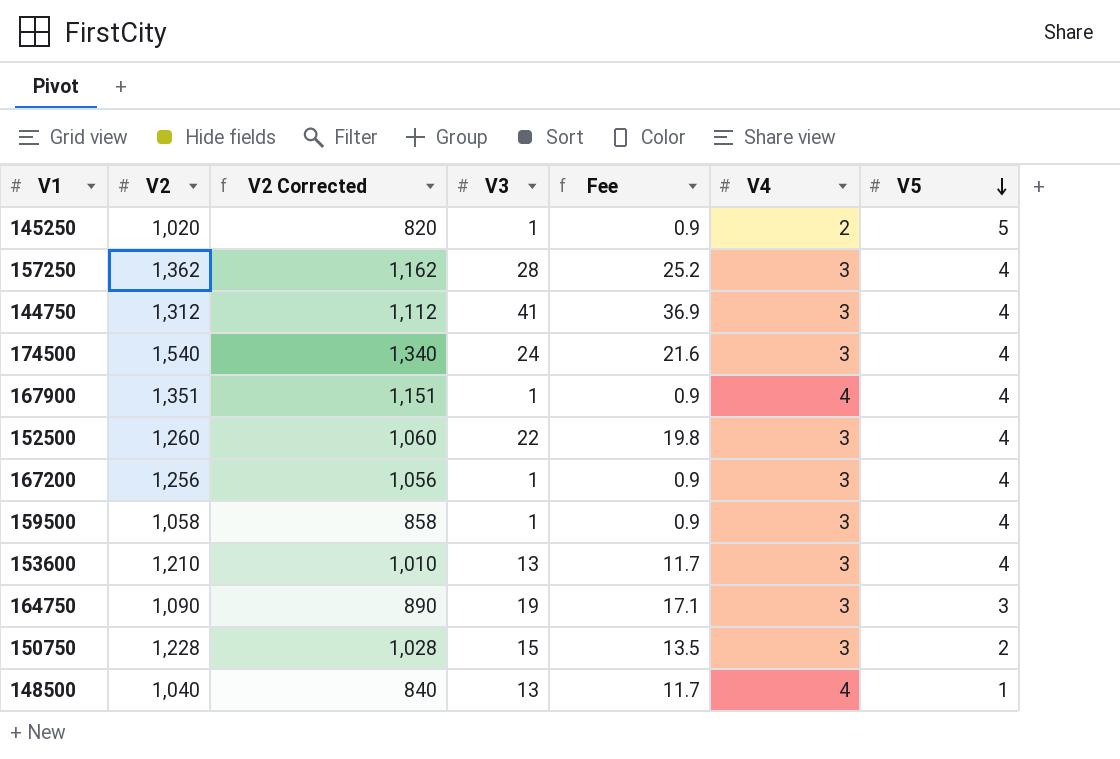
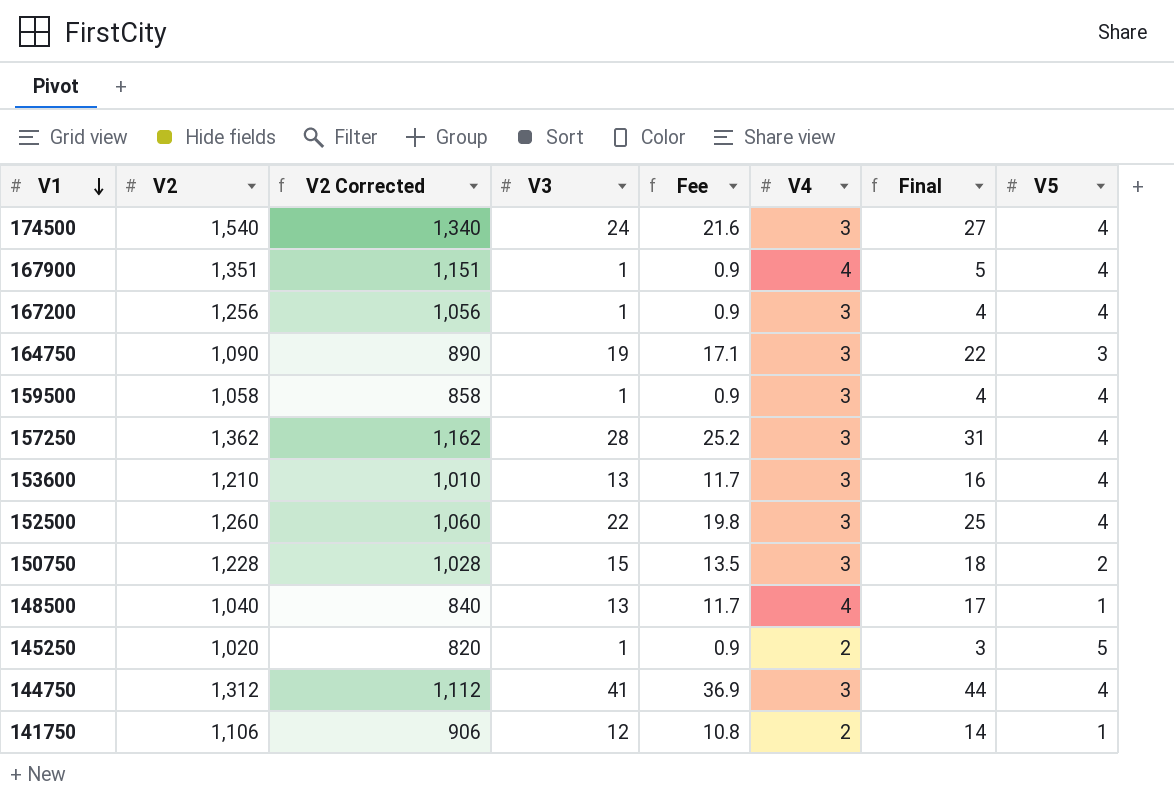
row order: V5 descending -> V1 descending
column Final | formula: none -> [V3] + [V4]
row 141750: none -> 1,106 | 906 | 12 | 10.8 | 2 | 14 | 1

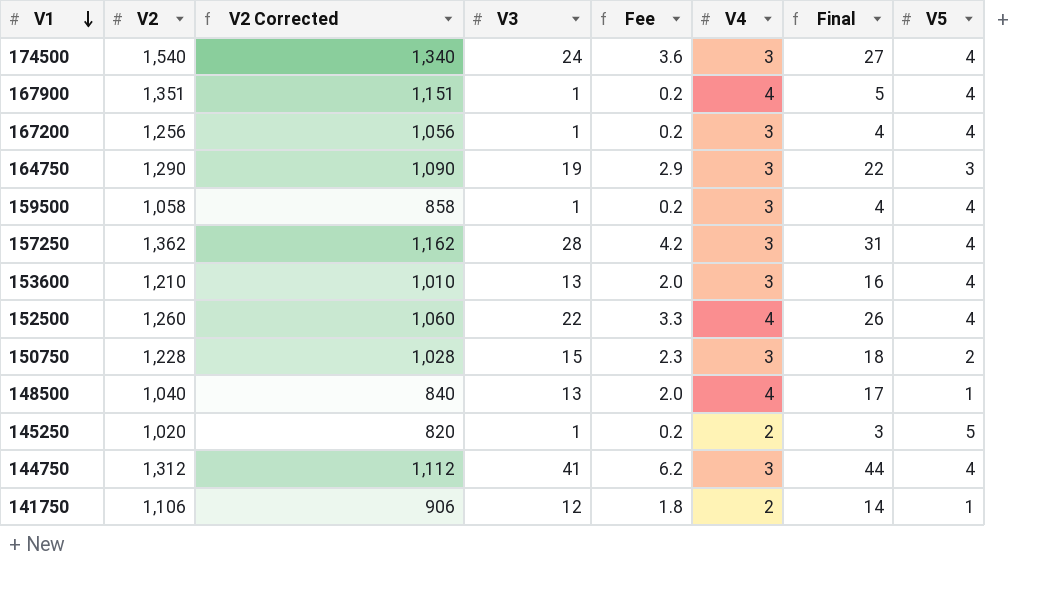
column Fee | formula: [V3] * 0.9 -> [V3] * 0.15
164750 | V2: 1,090 -> 1,290
164750 | V2 Corrected: 890 -> 1,090
152500 | V4: 3 -> 4
152500 | Final: 25 -> 26

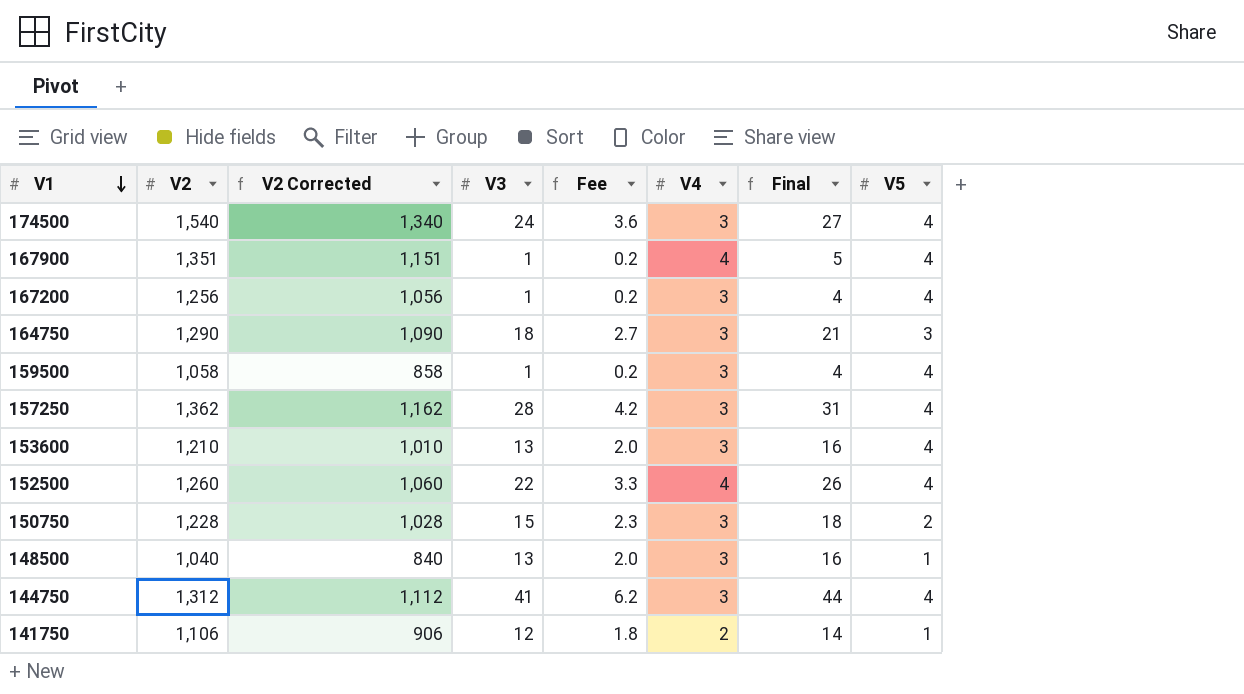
row 145250: 1,020 | 820 | 1 | 0.2 | 2 | 3 | 5 -> none
164750 | V3: 19 -> 18
164750 | Fee: 2.9 -> 2.7
164750 | Final: 22 -> 21
148500 | V4: 4 -> 3
148500 | Final: 17 -> 16

